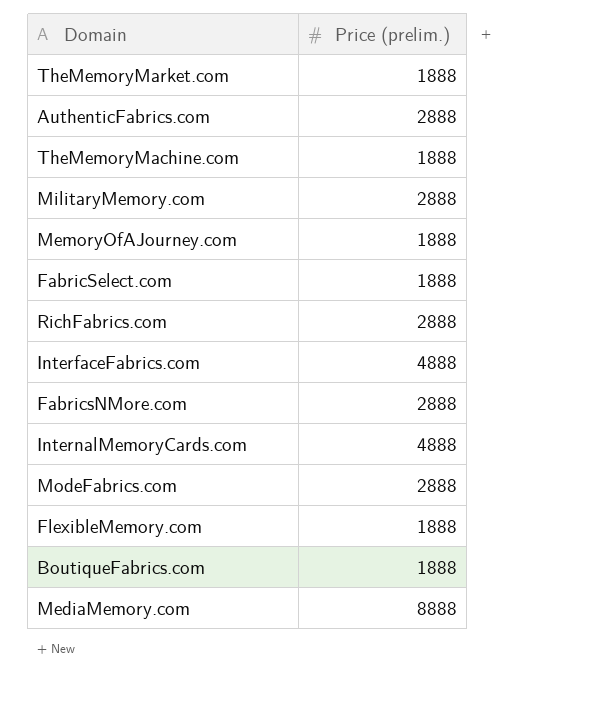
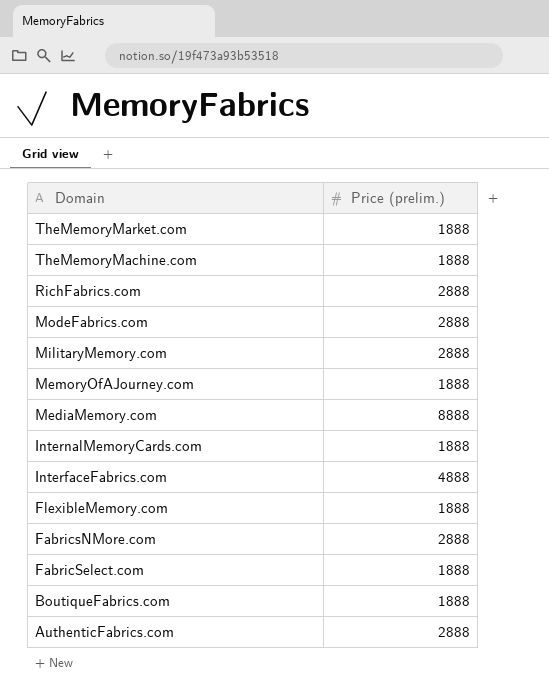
row order: none -> Domain descending
InternalMemoryCards.com | Price (prelim.): 4888 -> 1888

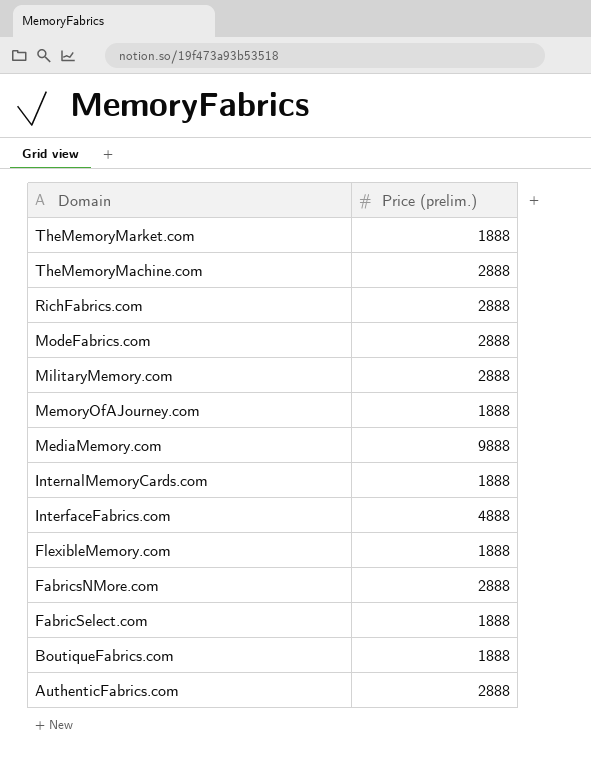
TheMemoryMachine.com | Price (prelim.): 1888 -> 2888
MediaMemory.com | Price (prelim.): 8888 -> 9888

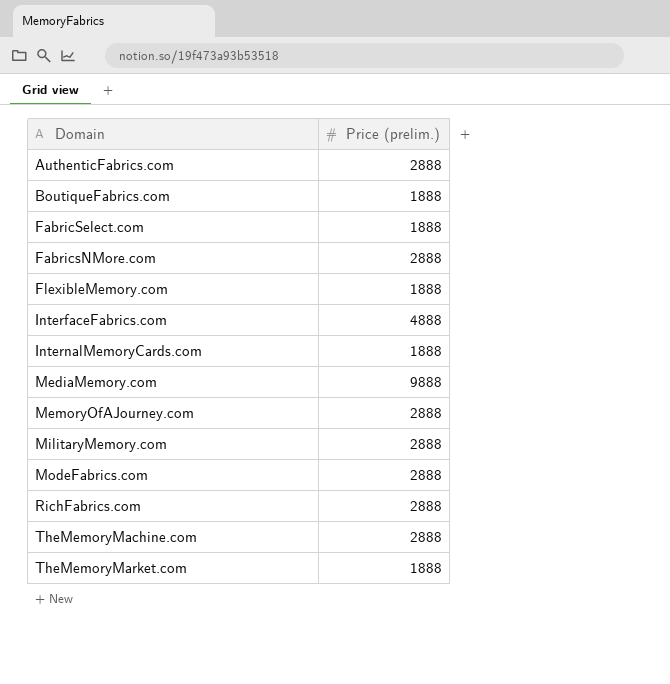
row order: Domain descending -> Domain ascending
MemoryOfAJourney.com | Price (prelim.): 1888 -> 2888

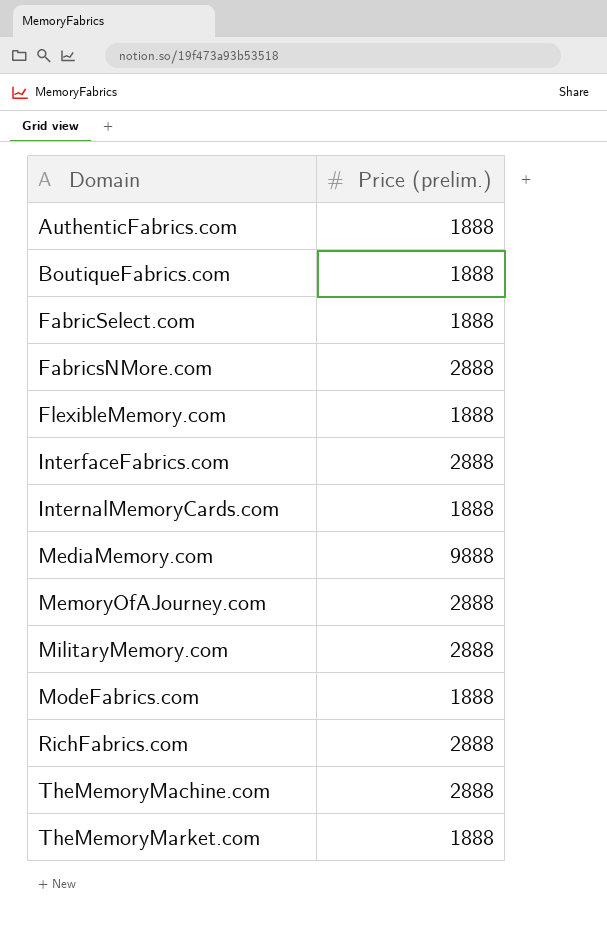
AuthenticFabrics.com | Price (prelim.): 2888 -> 1888
InterfaceFabrics.com | Price (prelim.): 4888 -> 2888
ModeFabrics.com | Price (prelim.): 2888 -> 1888

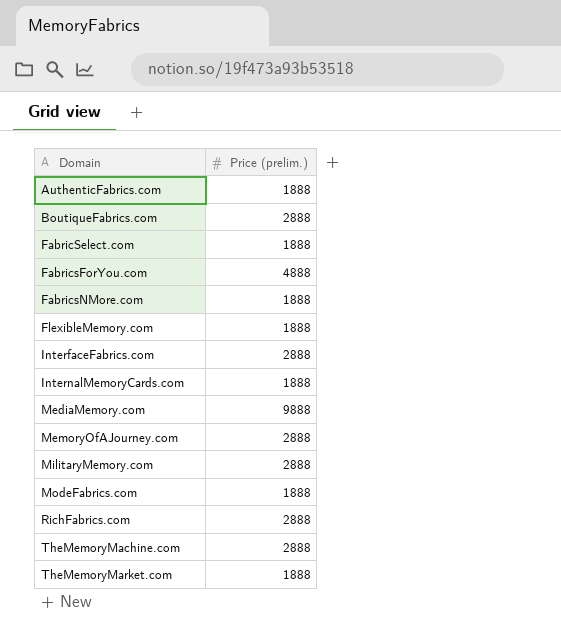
BoutiqueFabrics.com | Price (prelim.): 1888 -> 2888
row FabricsForYou.com: none -> 4888
FabricsNMore.com | Price (prelim.): 2888 -> 1888

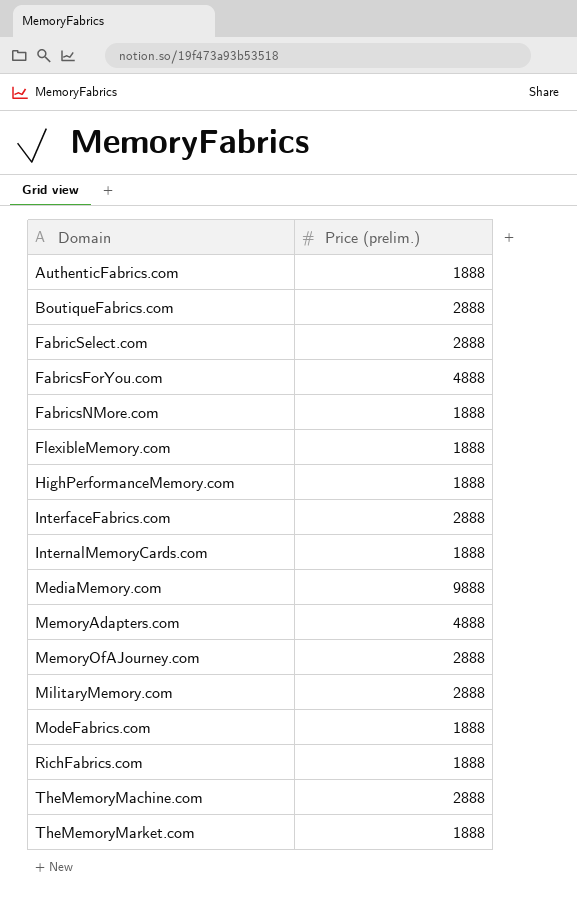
FabricSelect.com | Price (prelim.): 1888 -> 2888
row HighPerformanceMemory.com: none -> 1888
row MemoryAdapters.com: none -> 4888
RichFabrics.com | Price (prelim.): 2888 -> 1888

